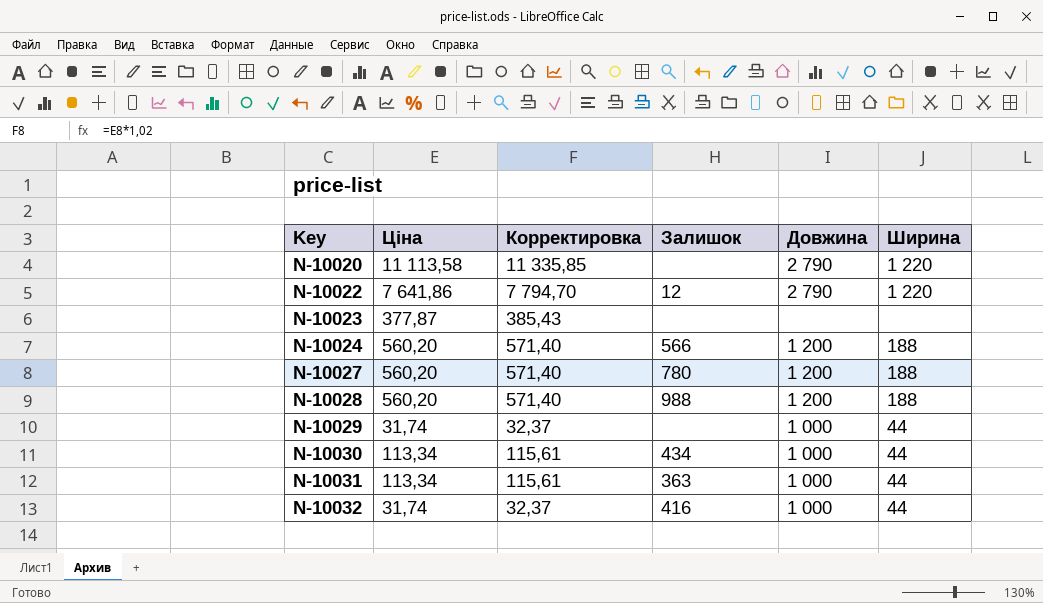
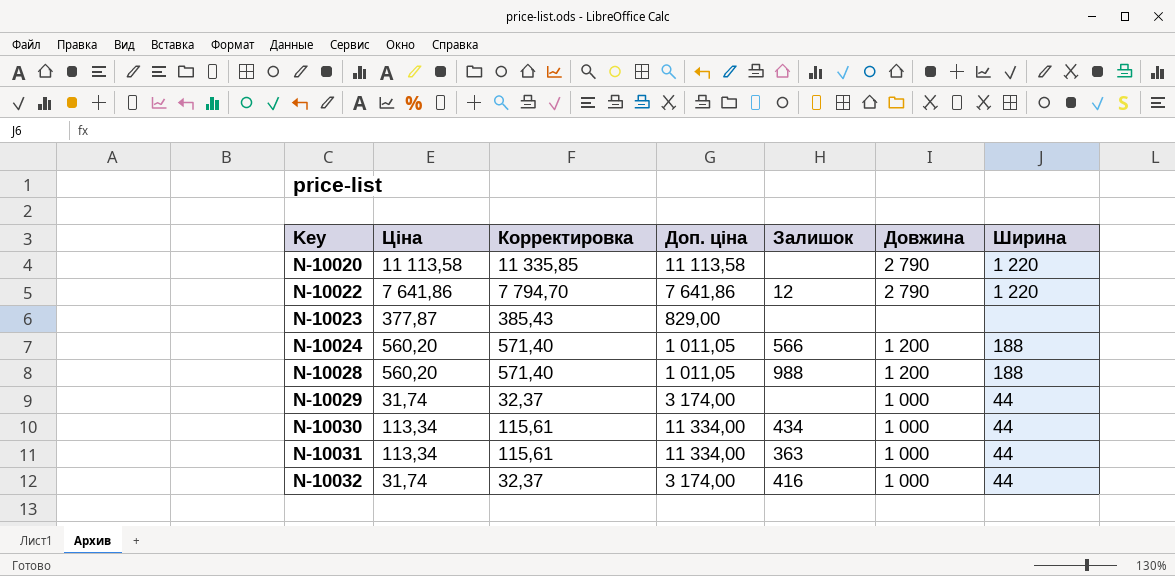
column Доп. ціна | position: none -> 4
row N-10027: 560,20 | 571,40 | 780 | 1 200 | 188 -> none

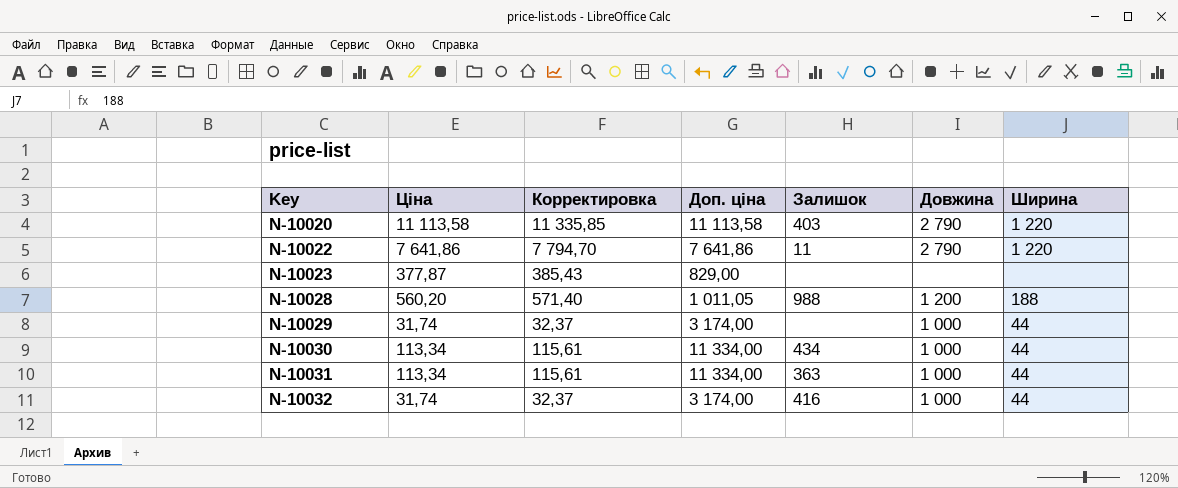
row N-10024: 560,20 | 571,40 | 1 011,05 | 566 | 1 200 | 188 -> none
N-10020 | Залишок: none -> 403
N-10022 | Залишок: 12 -> 11

